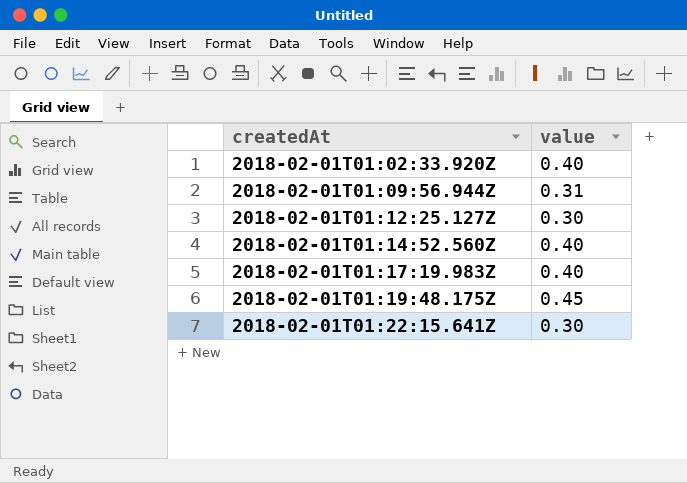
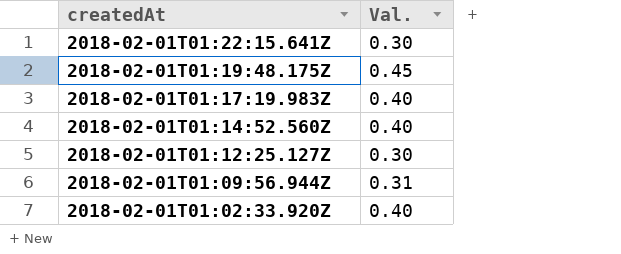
row order: createdAt ascending -> createdAt descending
column name: value -> Val.

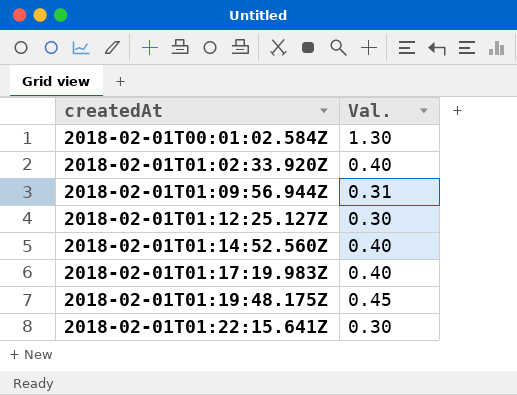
row order: createdAt descending -> createdAt ascending
row 2018-02-01T00:01:02.584Z: none -> 1.30

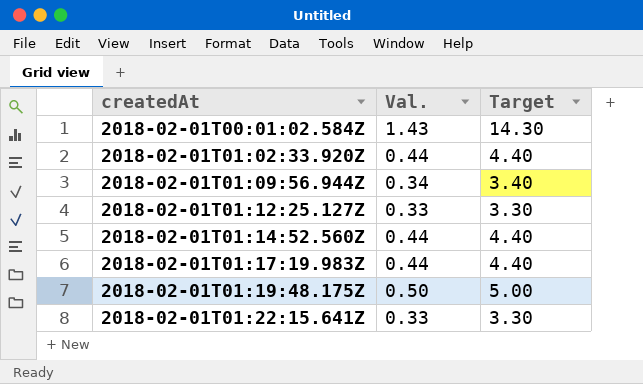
column Target | formula: none -> [Val.] * 10
2018-02-01T00:01:02.584Z | Val.: 1.30 -> 1.43
2018-02-01T01:02:33.920Z | Val.: 0.40 -> 0.44
2018-02-01T01:09:56.944Z | Val.: 0.31 -> 0.34
2018-02-01T01:12:25.127Z | Val.: 0.30 -> 0.33
2018-02-01T01:14:52.560Z | Val.: 0.40 -> 0.44
2018-02-01T01:17:19.983Z | Val.: 0.40 -> 0.44
2018-02-01T01:19:48.175Z | Val.: 0.45 -> 0.50
2018-02-01T01:22:15.641Z | Val.: 0.30 -> 0.33

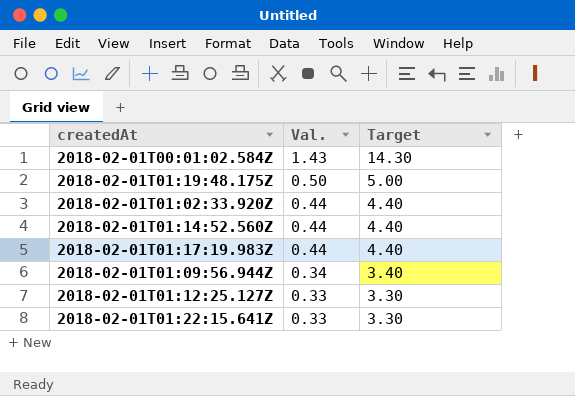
row order: createdAt ascending -> Val. descending

